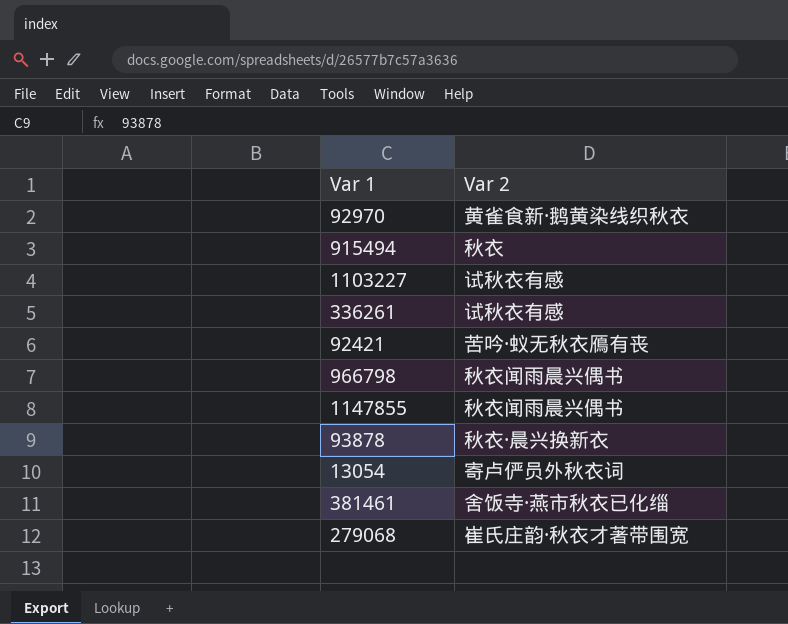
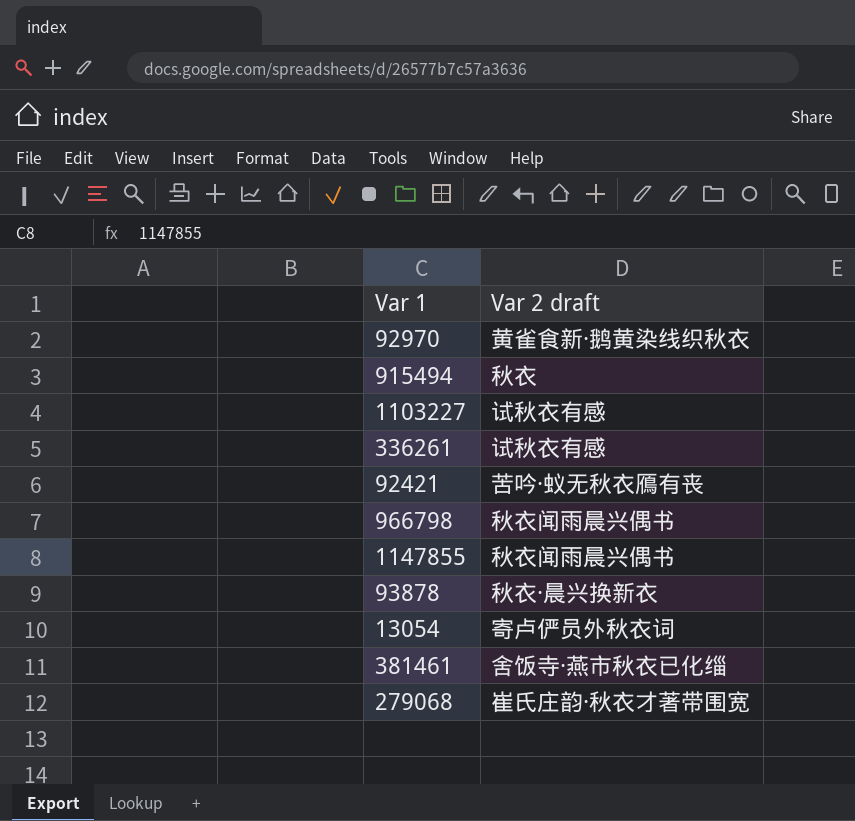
column name: Var 2 -> Var 2 draft

